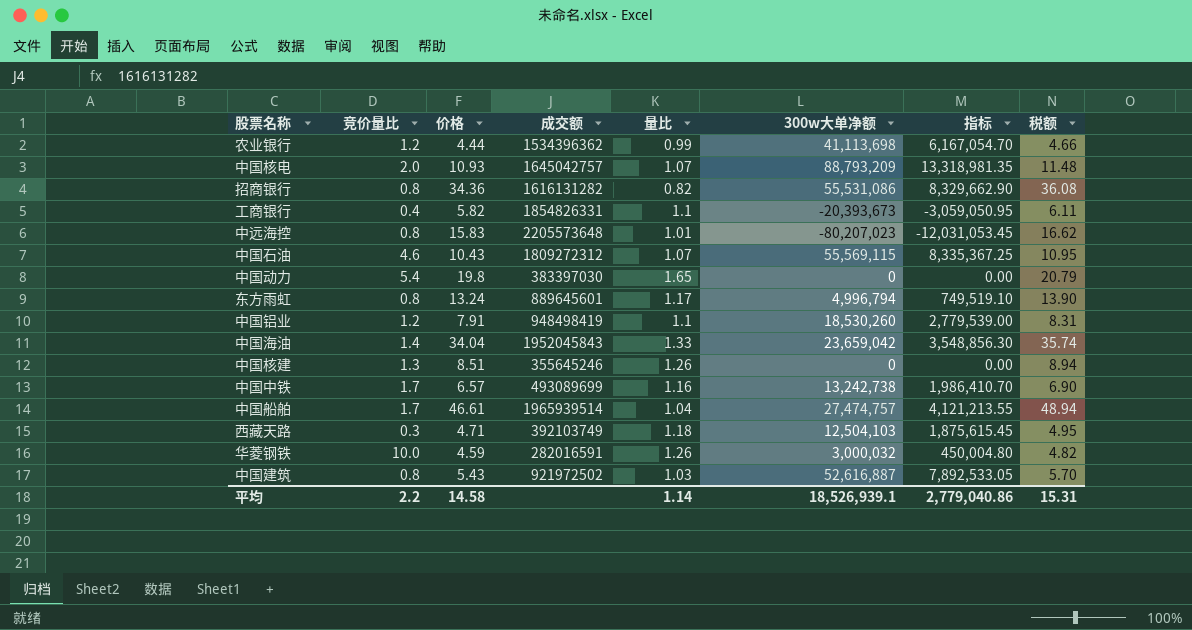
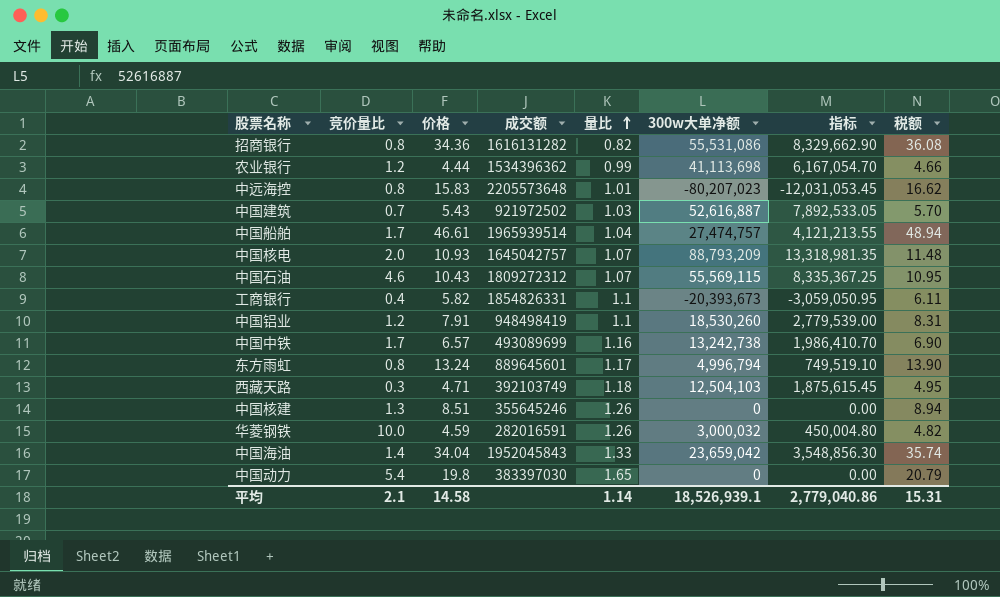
row order: none -> 量比 ascending
中国建筑 | 竞价量比: 0.8 -> 0.7
平均 | 竞价量比: 2.2 -> 2.1

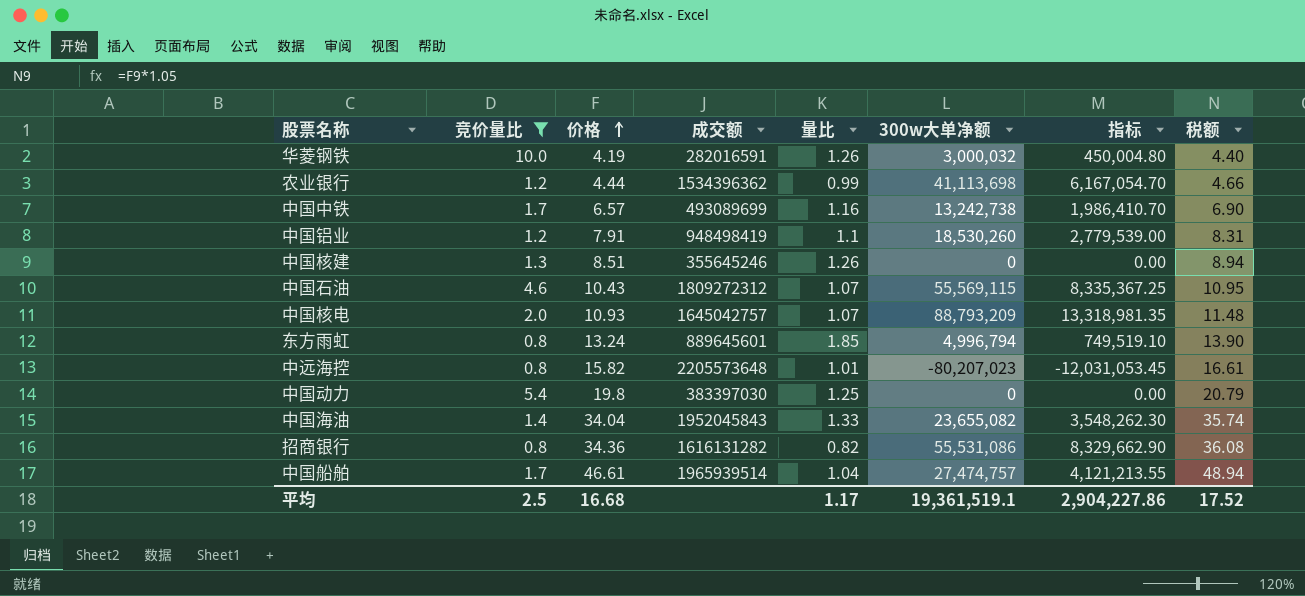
filter: none -> 竞价量比 >= 0.8
row order: 量比 ascending -> 价格 ascending
华菱钢铁 | 价格: 4.59 -> 4.19
华菱钢铁 | 税额: 4.82 -> 4.40
东方雨虹 | 量比: 1.17 -> 1.85
中远海控 | 价格: 15.83 -> 15.82
中远海控 | 税额: 16.62 -> 16.61
中国动力 | 量比: 1.65 -> 1.25
中国海油 | 300w大单净额: 23,659,042 -> 23,655,082
中国海油 | 指标: 3,548,856.30 -> 3,548,262.30
平均 | 竞价量比: 2.1 -> 2.5
平均 | 价格: 14.58 -> 16.68
平均 | 量比: 1.14 -> 1.17
平均 | 300w大单净额: 18,526,939.1 -> 19,361,519.1
平均 | 指标: 2,779,040.86 -> 2,904,227.86
平均 | 税额: 15.31 -> 17.52

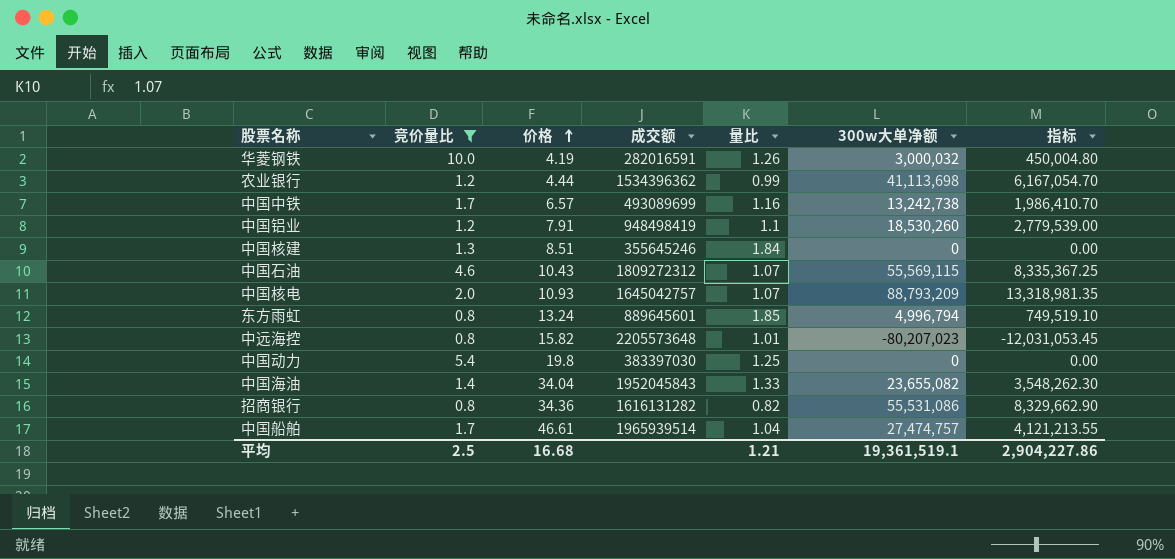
column 税额 | formula: [价格] * 1.05 -> none
中国核建 | 量比: 1.26 -> 1.84
平均 | 量比: 1.17 -> 1.21

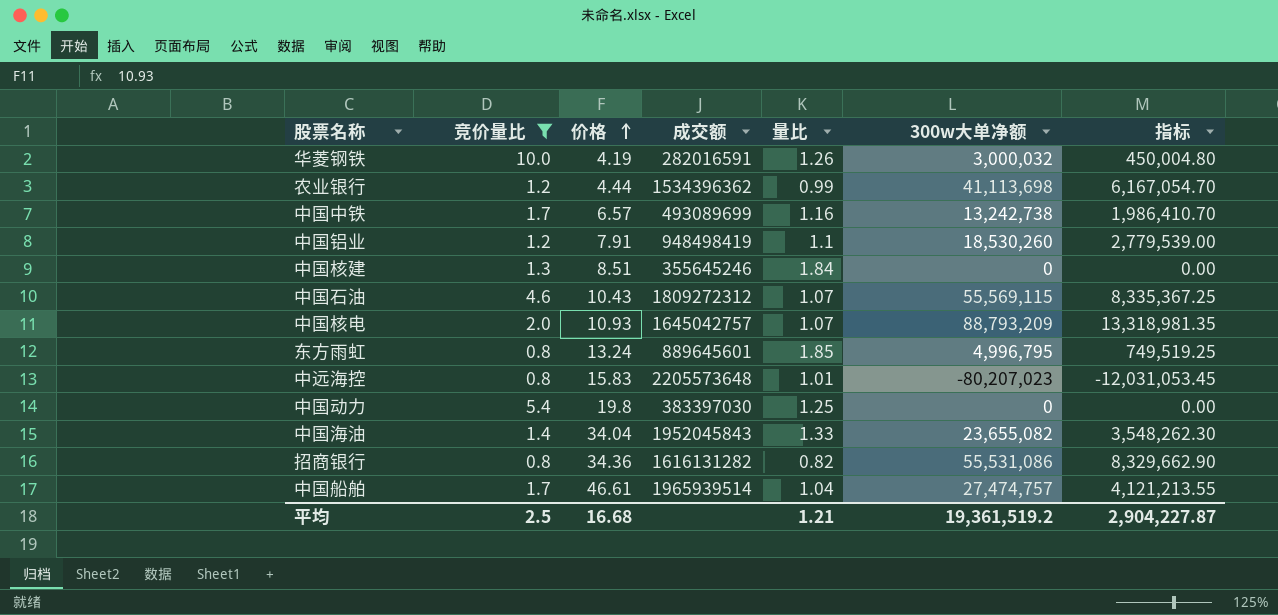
东方雨虹 | 300w大单净额: 4,996,794 -> 4,996,795
东方雨虹 | 指标: 749,519.10 -> 749,519.25
中远海控 | 价格: 15.82 -> 15.83
平均 | 300w大单净额: 19,361,519.1 -> 19,361,519.2
平均 | 指标: 2,904,227.86 -> 2,904,227.87

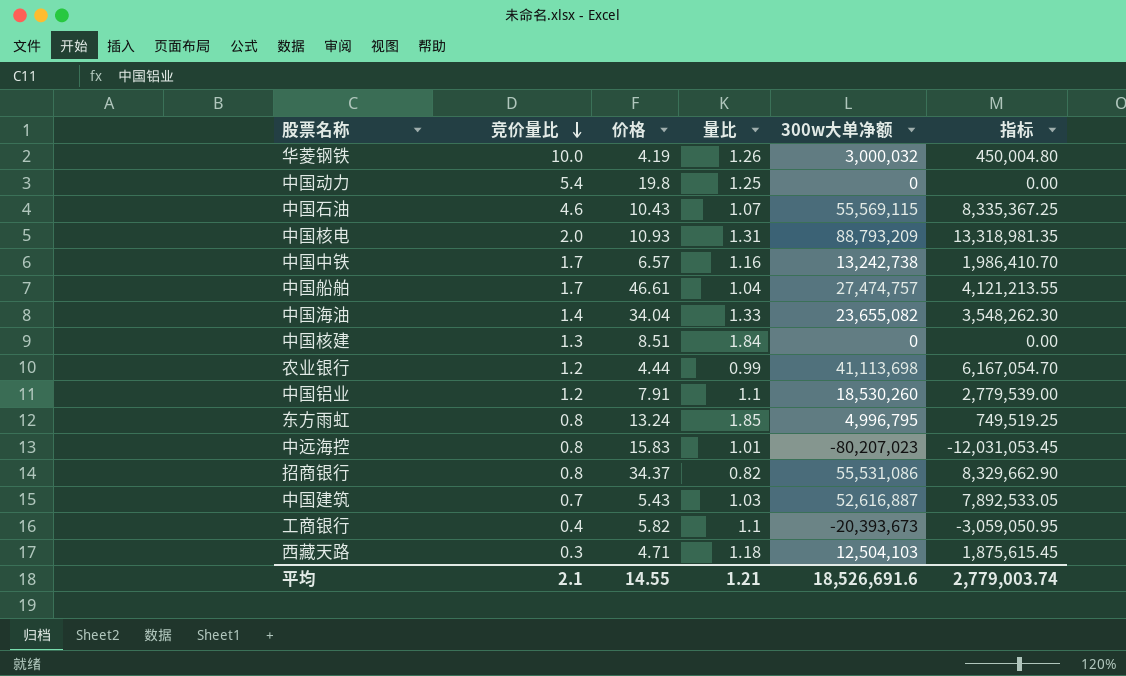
filter: 竞价量比 >= 0.8 -> none
row order: 价格 ascending -> 竞价量比 descending
column 成交额 | position: 4 -> none
中国核电 | 量比: 1.07 -> 1.31
招商银行 | 价格: 34.36 -> 34.37
平均 | 竞价量比: 2.5 -> 2.1
平均 | 价格: 16.68 -> 14.55
平均 | 300w大单净额: 19,361,519.2 -> 18,526,691.6
平均 | 指标: 2,904,227.87 -> 2,779,003.74

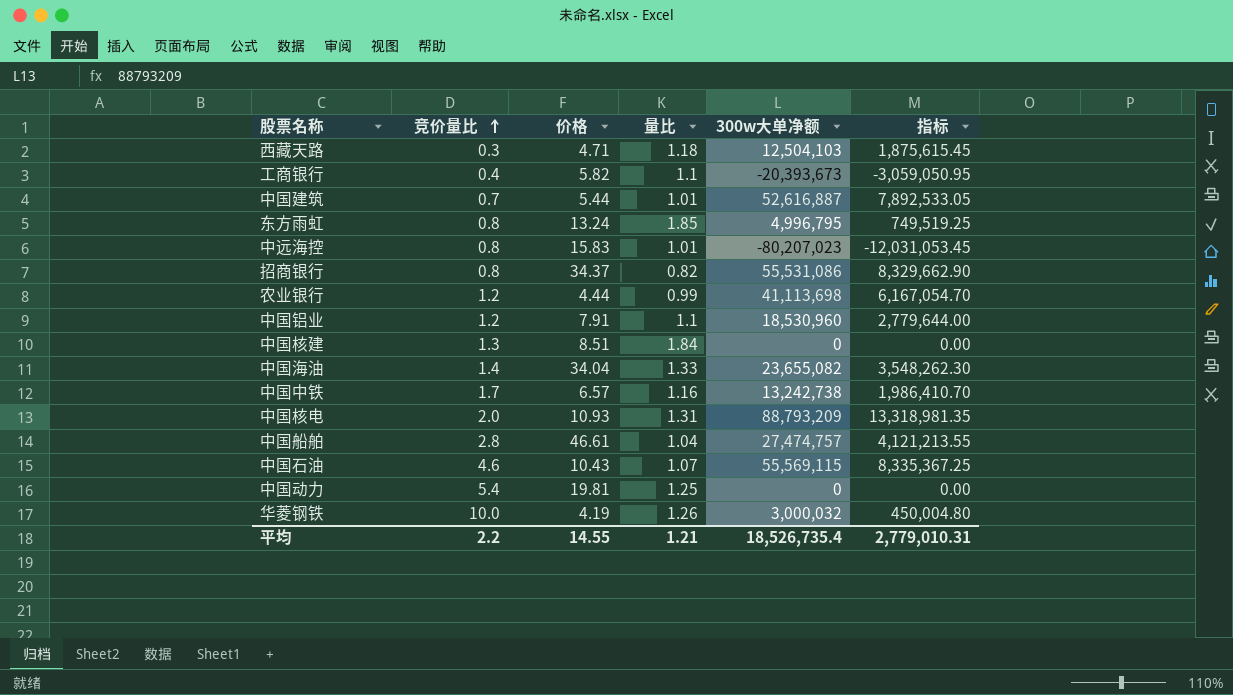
row order: 竞价量比 descending -> 竞价量比 ascending
中国建筑 | 价格: 5.43 -> 5.44
中国建筑 | 量比: 1.03 -> 1.01
中国铝业 | 300w大单净额: 18,530,260 -> 18,530,960
中国铝业 | 指标: 2,779,539.00 -> 2,779,644.00
中国船舶 | 竞价量比: 1.7 -> 2.8
中国动力 | 价格: 19.8 -> 19.81
平均 | 竞价量比: 2.1 -> 2.2
平均 | 300w大单净额: 18,526,691.6 -> 18,526,735.4
平均 | 指标: 2,779,003.74 -> 2,779,010.31

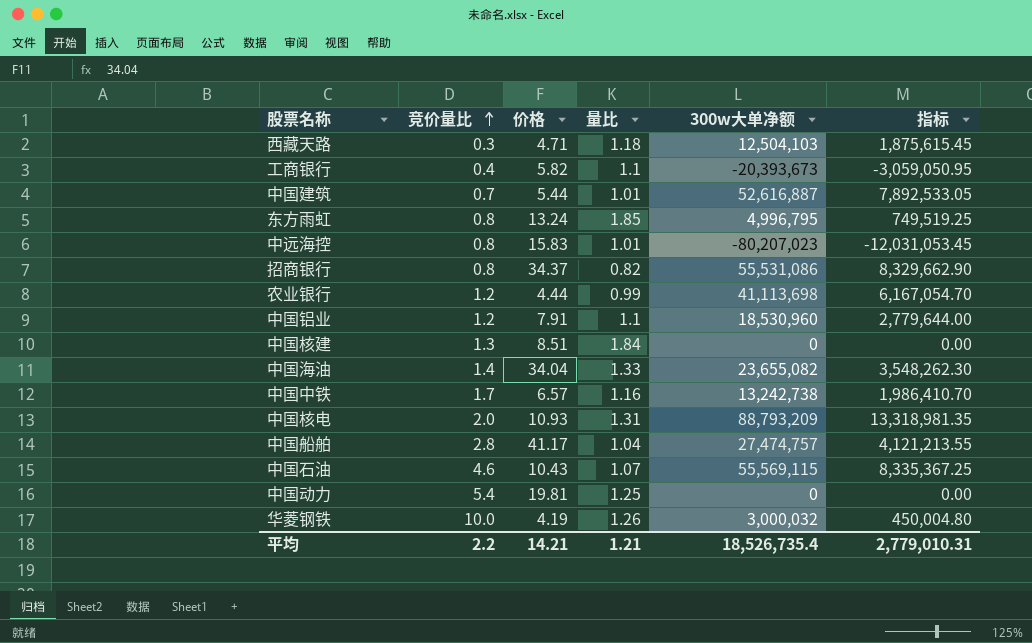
中国船舶 | 价格: 46.61 -> 41.17
平均 | 价格: 14.55 -> 14.21

